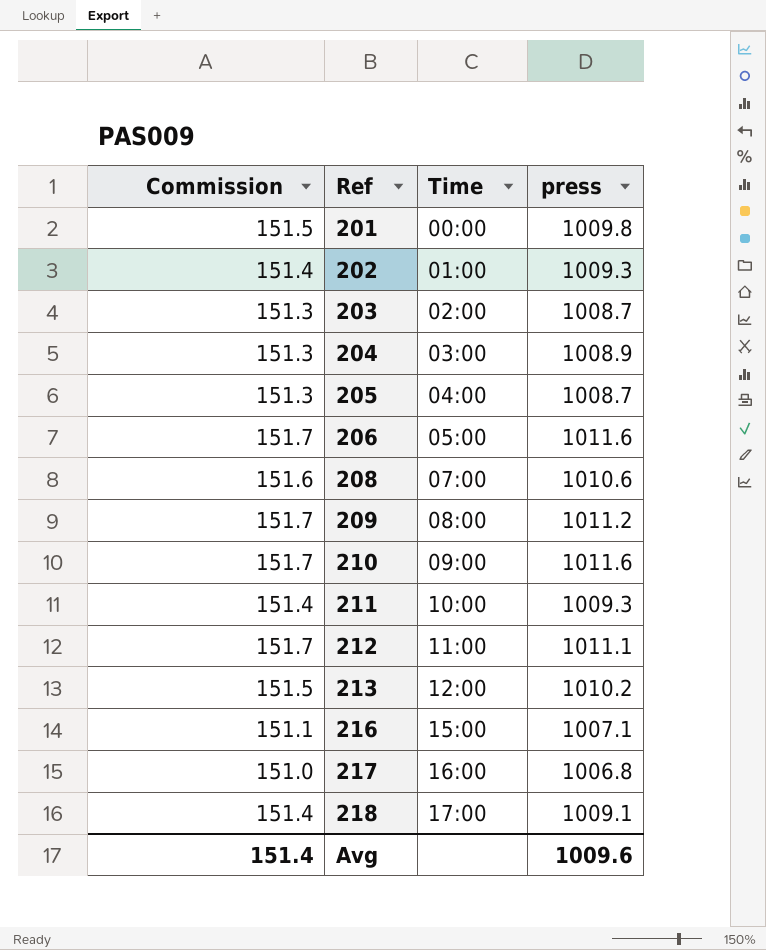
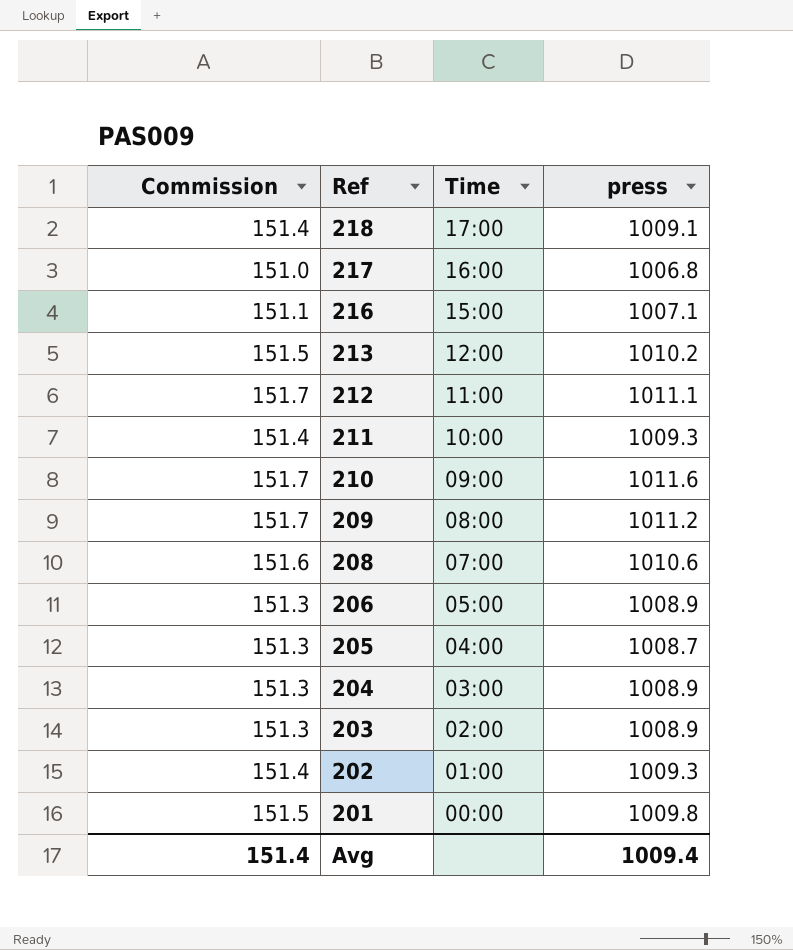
row order: Ref ascending -> Ref descending
206 | Commission: 151.7 -> 151.3
206 | press: 1011.6 -> 1008.9
203 | press: 1008.7 -> 1008.9
Avg | press: 1009.6 -> 1009.4

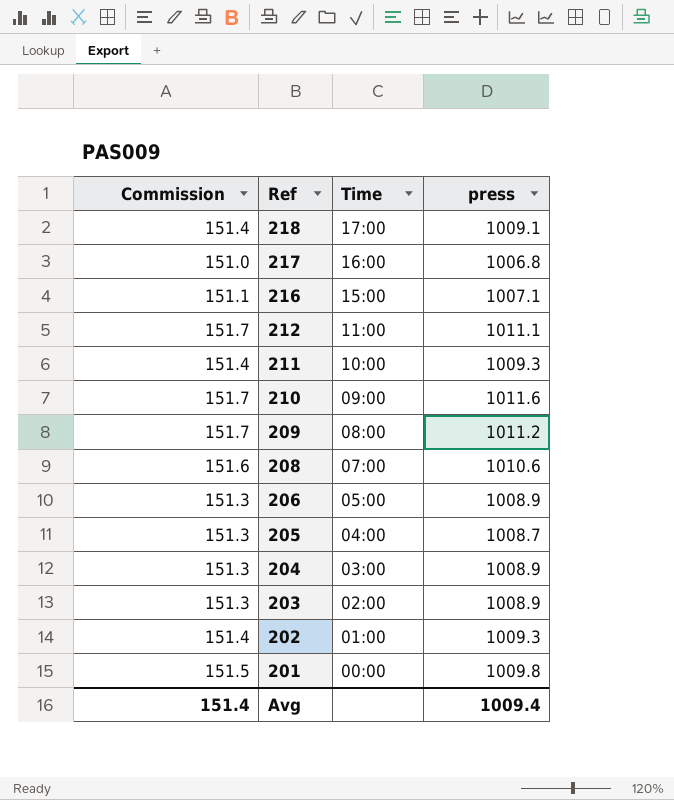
row 213: 151.5 | 12:00 | 1010.2 -> none

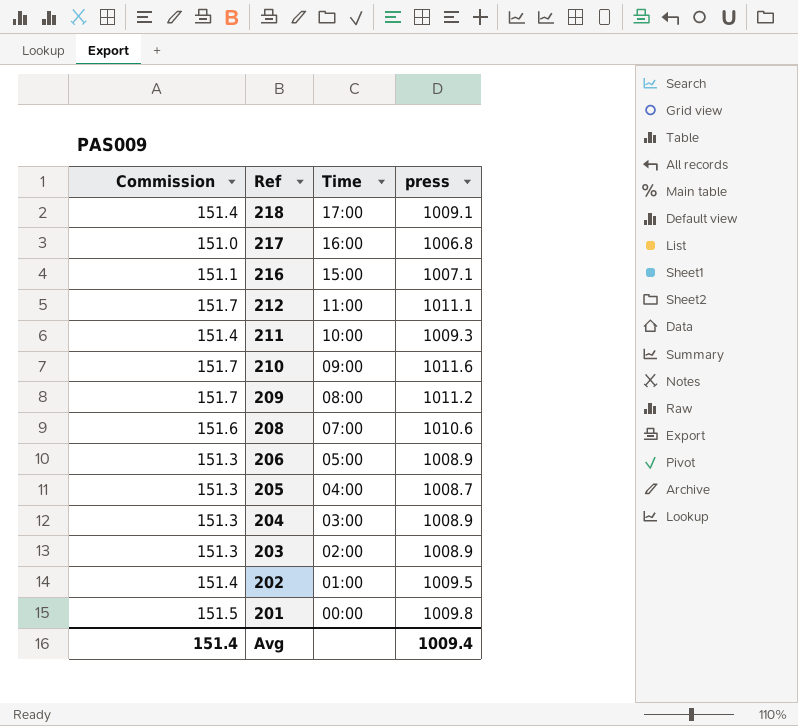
202 | press: 1009.3 -> 1009.5

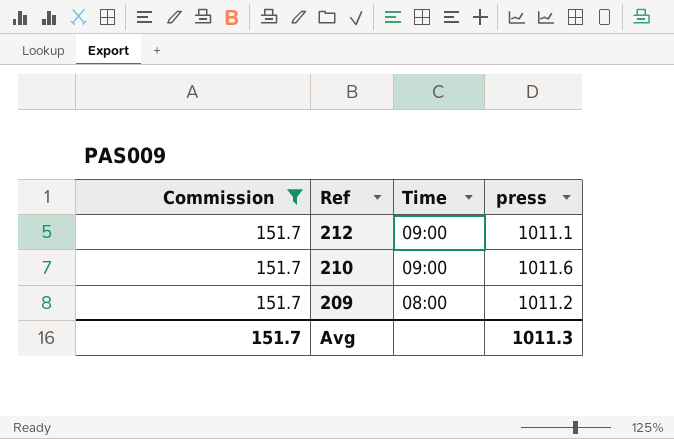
filter: none -> Commission = 151.7
212 | Time: 11:00 -> 09:00
Avg | Commission: 151.4 -> 151.7
Avg | press: 1009.4 -> 1011.3

